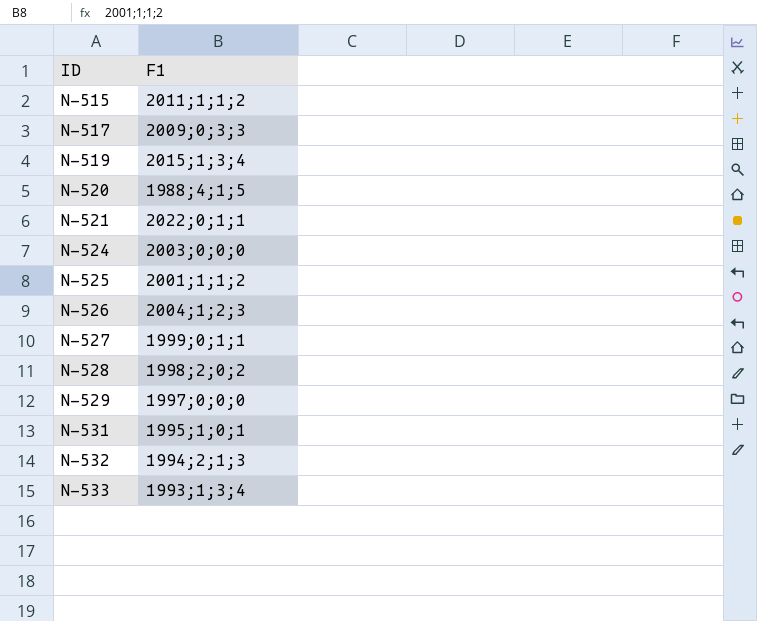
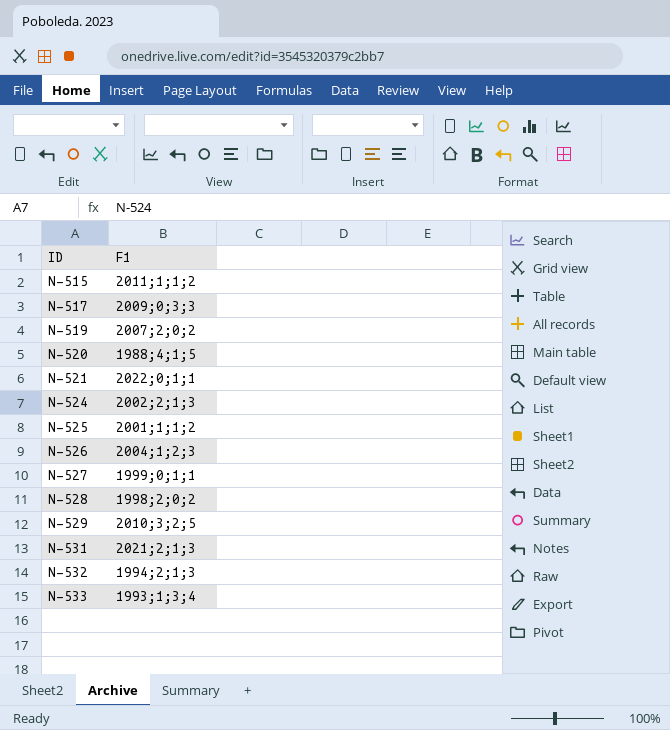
N-519 | F1: 2015;1;3;4 -> 2007;2;0;2
N-524 | F1: 2003;0;0;0 -> 2002;2;1;3
N-529 | F1: 1997;0;0;0 -> 2010;3;2;5
N-531 | F1: 1995;1;0;1 -> 2021;2;1;3

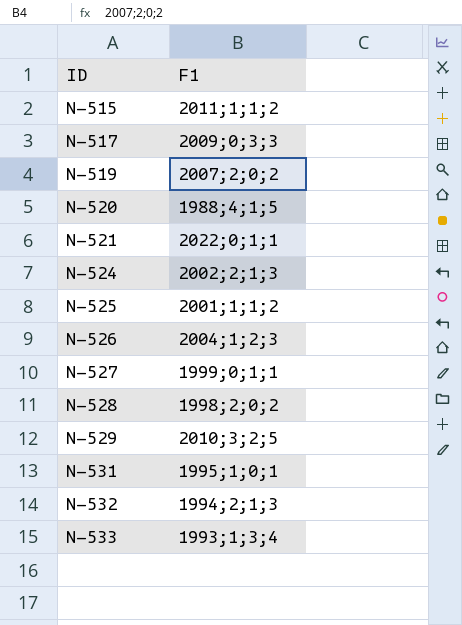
N-531 | F1: 2021;2;1;3 -> 1995;1;0;1

